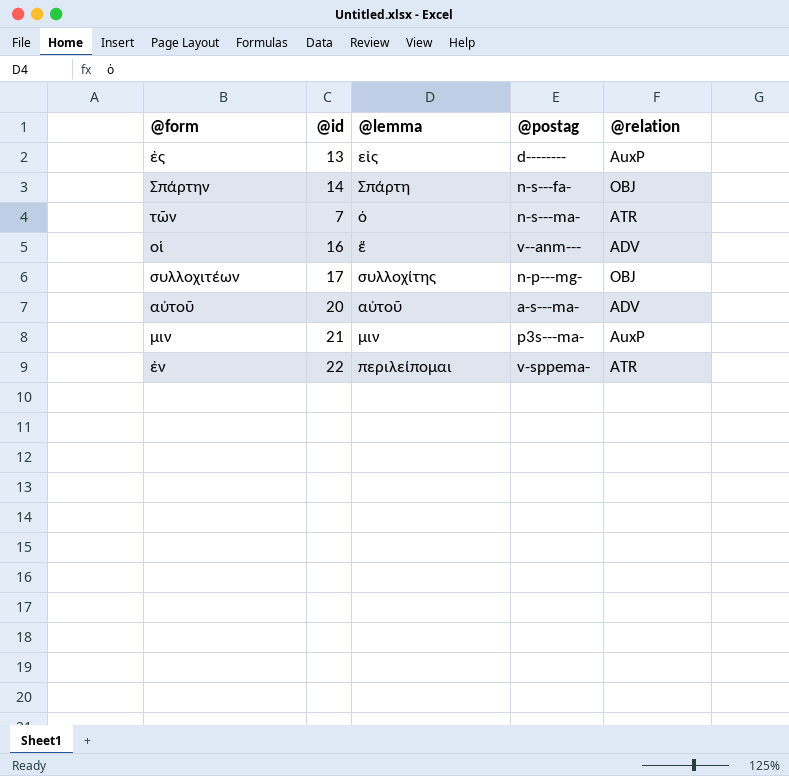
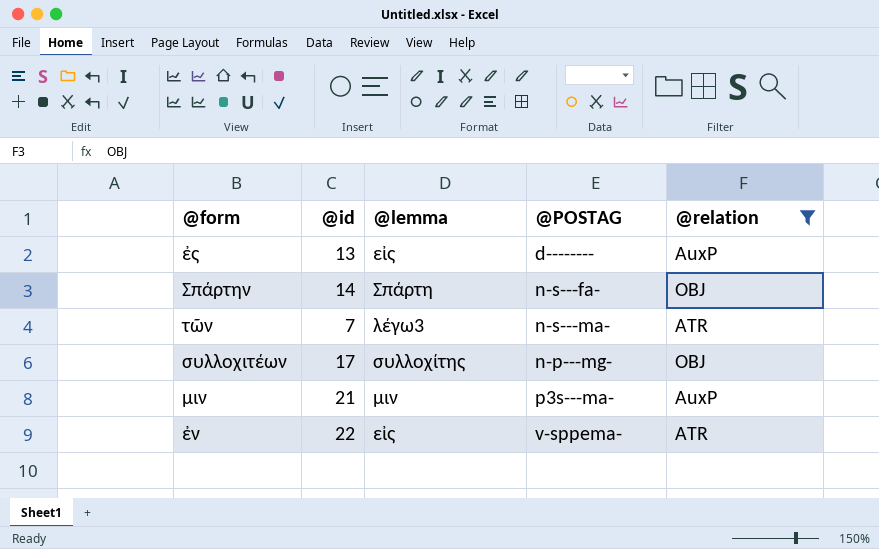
filter: none -> @relation != ADV
column name: @postag -> @POSTAG
τῶν | @lemma: ὁ -> λέγω3
ἐν | @lemma: περιλείπομαι -> εἰς

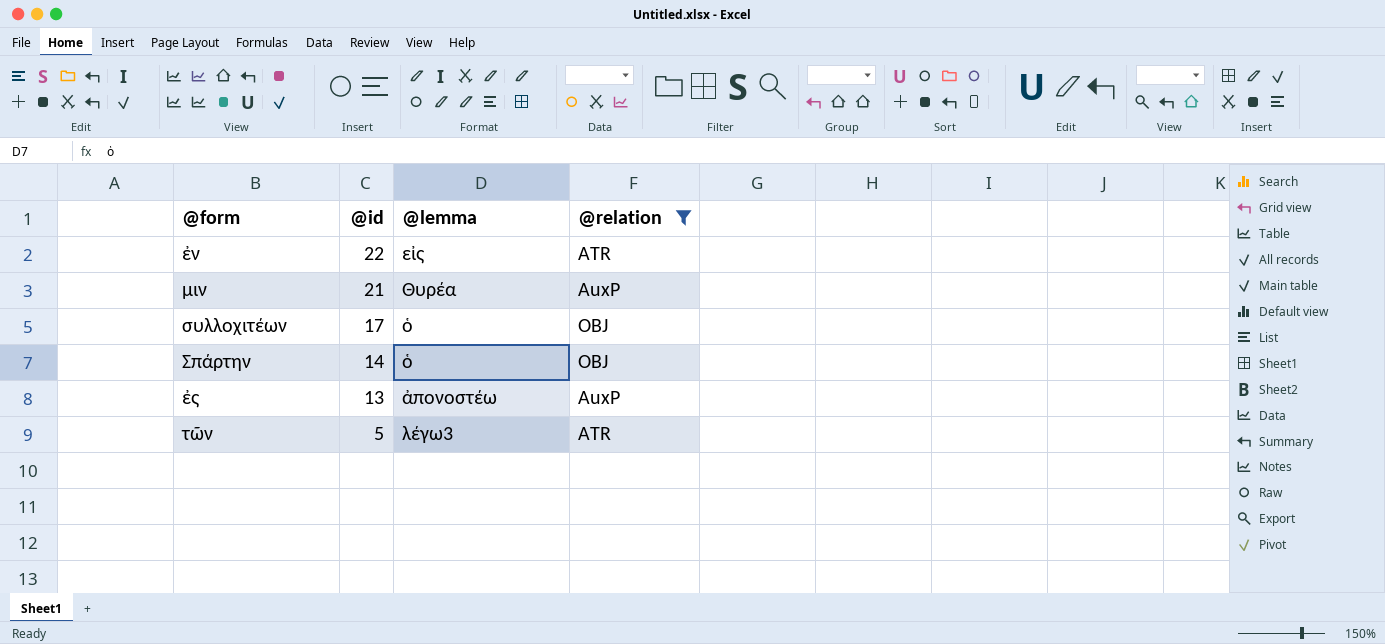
row order: none -> @id descending
column @POSTAG | position: 4 -> none
μιν | @lemma: μιν -> Θυρέα
συλλοχιτέων | @lemma: συλλοχίτης -> ὁ
Σπάρτην | @lemma: Σπάρτη -> ὁ
ἐς | @lemma: εἰς -> ἀπονοστέω
τῶν | @id: 7 -> 5

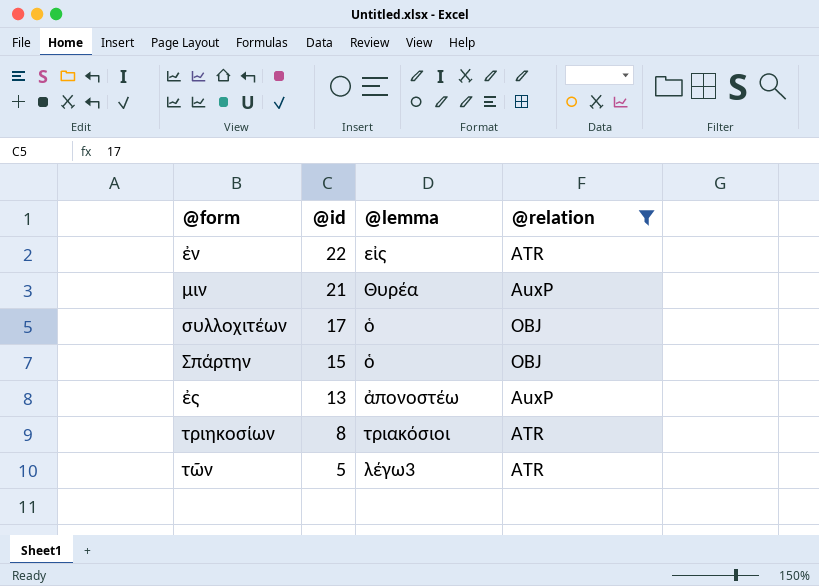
Σπάρτην | @id: 14 -> 15
row τριηκοσίων: none -> 8 | τριακόσιοι | ATR

